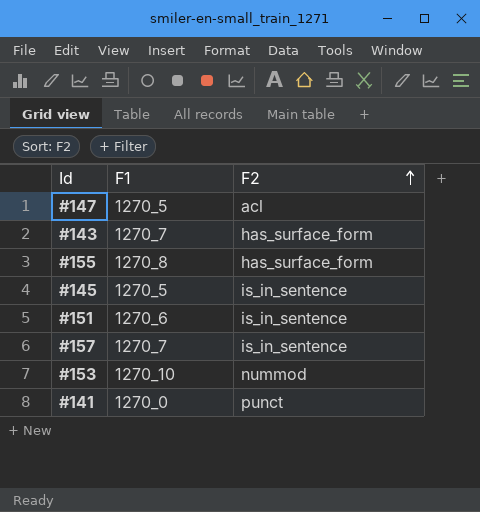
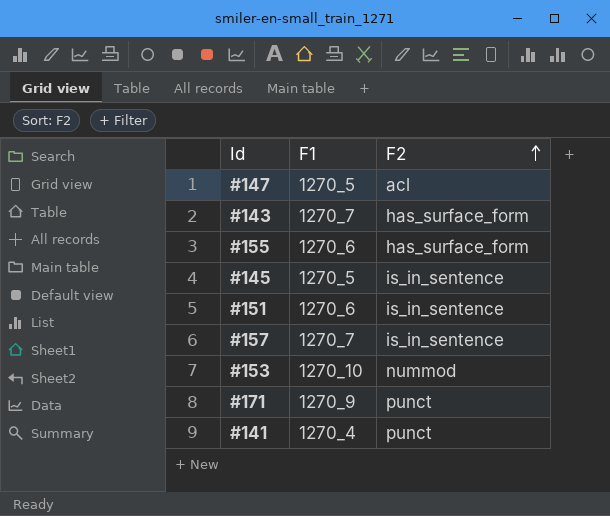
#155 | F1: 1270_8 -> 1270_6
row #171: none -> 1270_9 | punct
#141 | F1: 1270_0 -> 1270_4

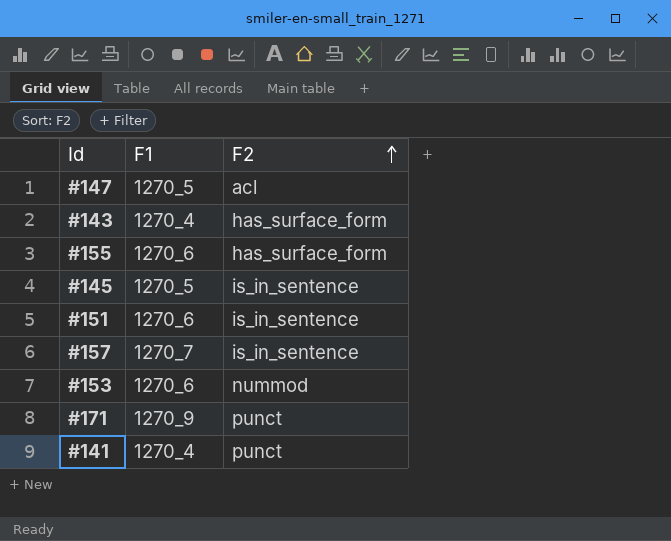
#143 | F1: 1270_7 -> 1270_4
#153 | F1: 1270_10 -> 1270_6

